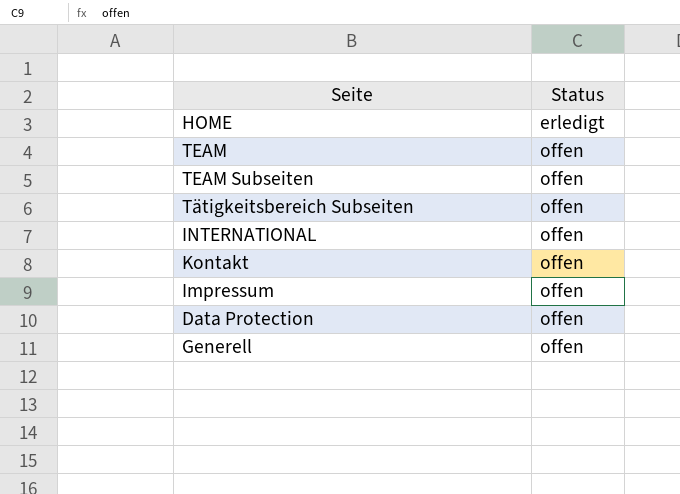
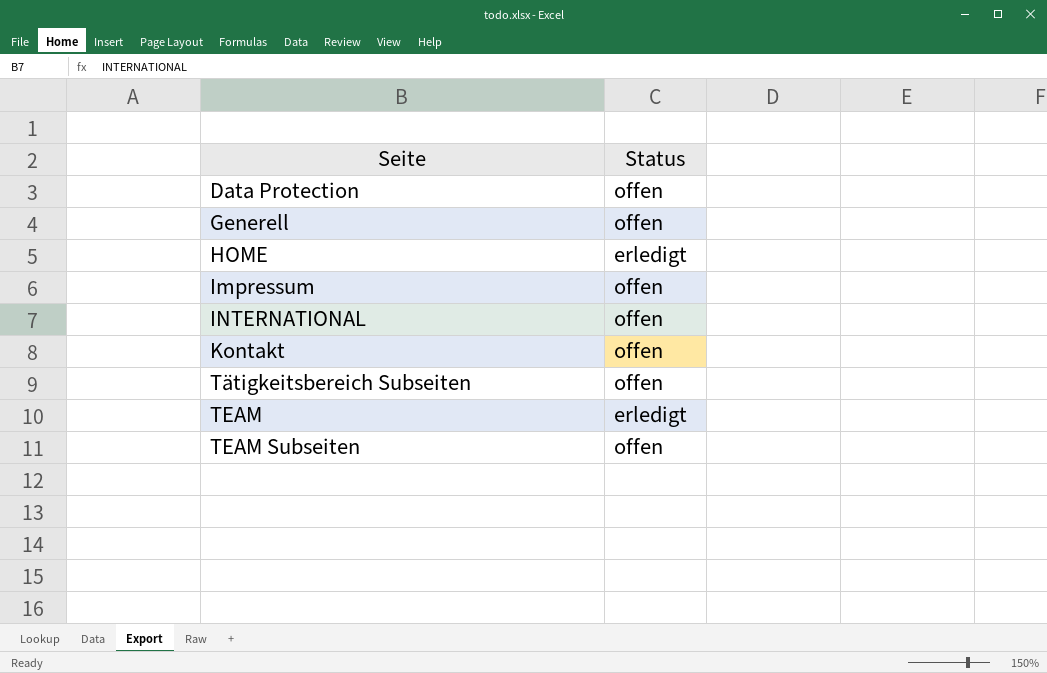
row order: Status ascending -> Seite ascending
TEAM | Status: offen -> erledigt

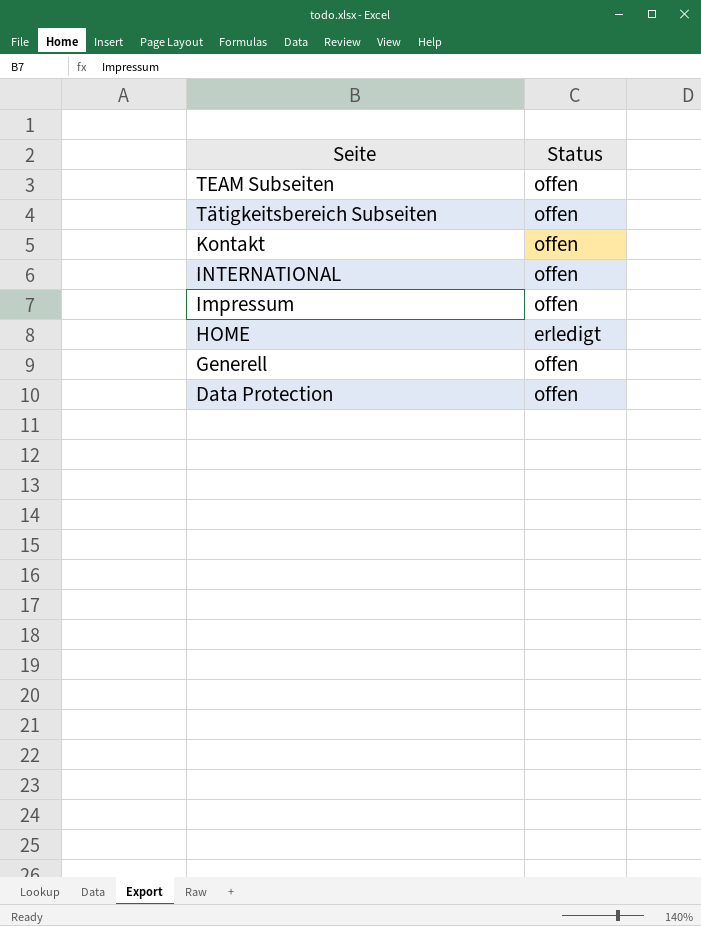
row order: Seite ascending -> Seite descending
row TEAM: erledigt -> none

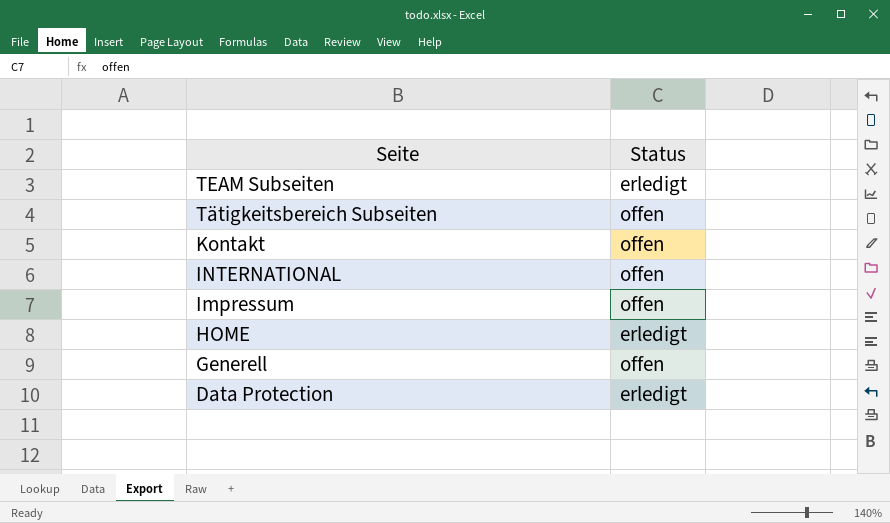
TEAM Subseiten | Status: offen -> erledigt
Data Protection | Status: offen -> erledigt

